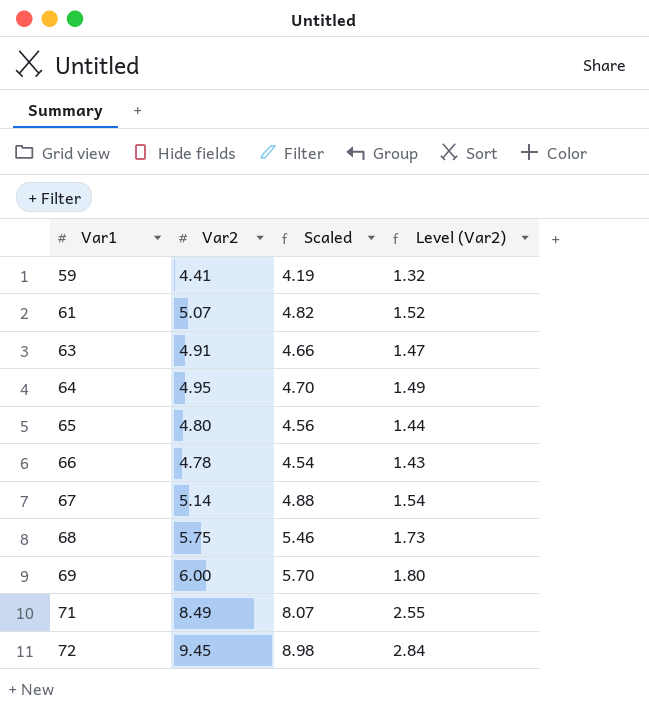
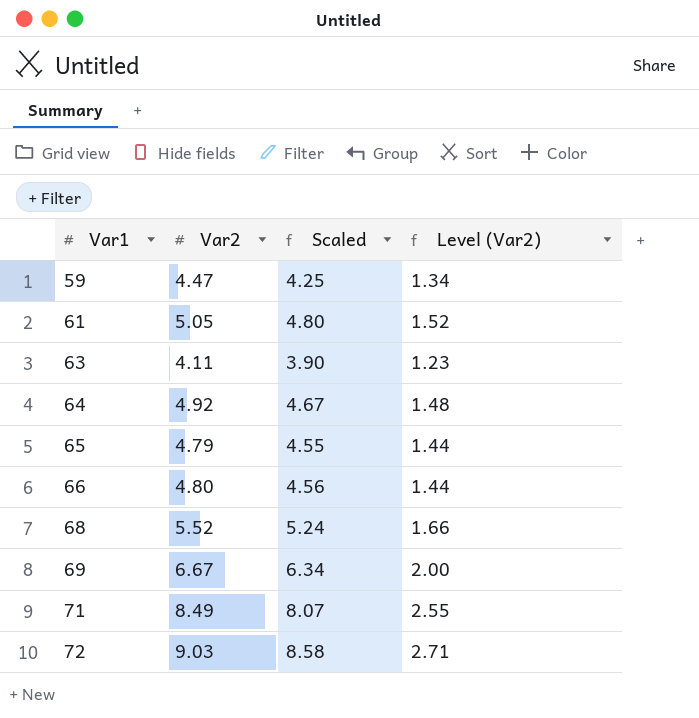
row 67: 5.14 | 4.88 | 1.54 -> none
59 | Var2: 4.41 -> 4.47
59 | Scaled: 4.19 -> 4.25
59 | Level (Var2): 1.32 -> 1.34
61 | Var2: 5.07 -> 5.05
61 | Scaled: 4.82 -> 4.80
63 | Var2: 4.91 -> 4.11
63 | Scaled: 4.66 -> 3.90
63 | Level (Var2): 1.47 -> 1.23
64 | Var2: 4.95 -> 4.92
64 | Scaled: 4.70 -> 4.67
64 | Level (Var2): 1.49 -> 1.48
65 | Var2: 4.80 -> 4.79
65 | Scaled: 4.56 -> 4.55
66 | Var2: 4.78 -> 4.80
66 | Scaled: 4.54 -> 4.56
66 | Level (Var2): 1.43 -> 1.44
68 | Var2: 5.75 -> 5.52
68 | Scaled: 5.46 -> 5.24
68 | Level (Var2): 1.73 -> 1.66
69 | Var2: 6.00 -> 6.67
69 | Scaled: 5.70 -> 6.34
69 | Level (Var2): 1.80 -> 2.00
72 | Var2: 9.45 -> 9.03
72 | Scaled: 8.98 -> 8.58
72 | Level (Var2): 2.84 -> 2.71

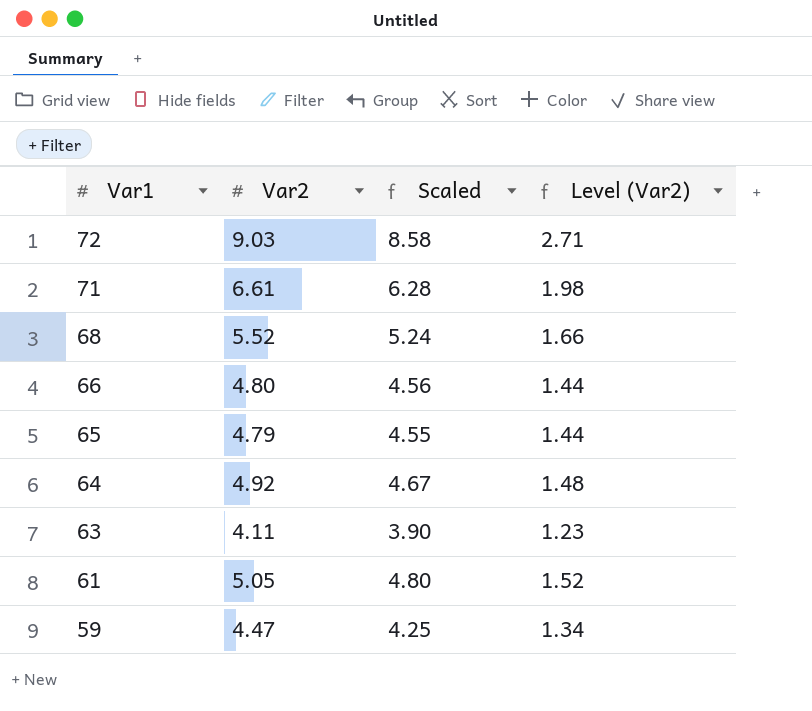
row order: Var1 ascending -> Var1 descending
row 69: 6.67 | 6.34 | 2.00 -> none
71 | Var2: 8.49 -> 6.61
71 | Scaled: 8.07 -> 6.28
71 | Level (Var2): 2.55 -> 1.98

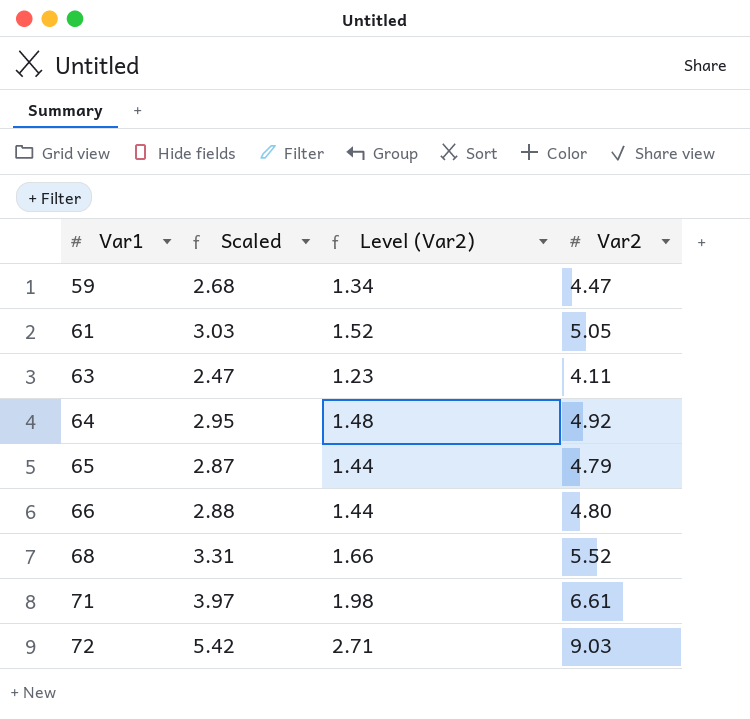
row order: Var1 descending -> Var1 ascending
column Scaled | formula: [Var2] * 0.95 -> [Var2] * 0.6
column Var2 | position: 2 -> 4

